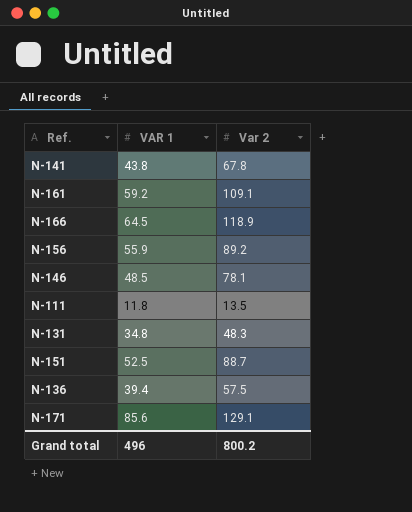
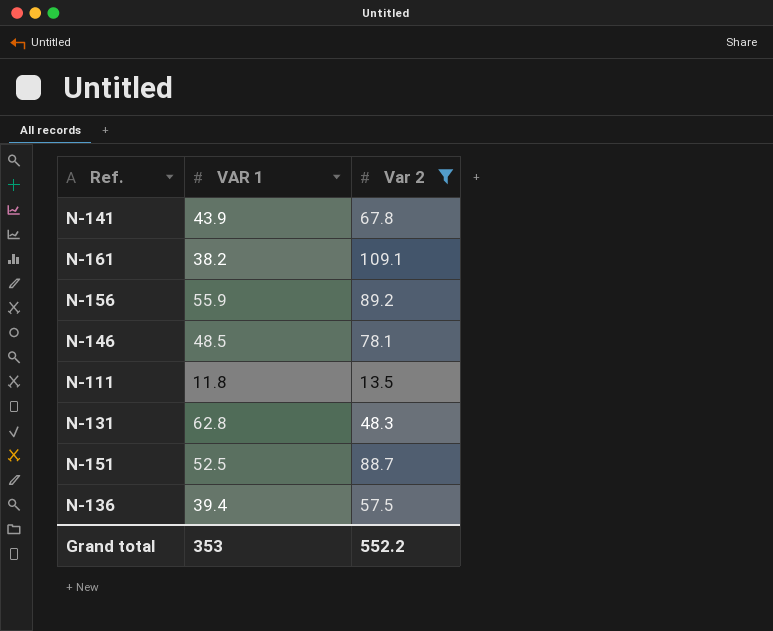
filter: none -> Var 2 <= 109.1
N-141 | VAR 1: 43.8 -> 43.9
N-161 | VAR 1: 59.2 -> 38.2
N-131 | VAR 1: 34.8 -> 62.8
Grand total | VAR 1: 496 -> 353
Grand total | Var 2: 800.2 -> 552.2

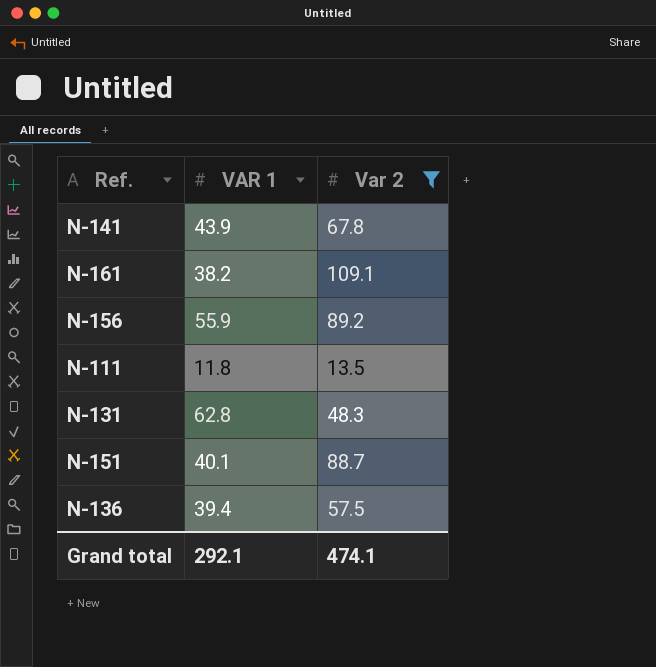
row N-146: 48.5 | 78.1 -> none
N-151 | VAR 1: 52.5 -> 40.1
Grand total | VAR 1: 353 -> 292.1
Grand total | Var 2: 552.2 -> 474.1

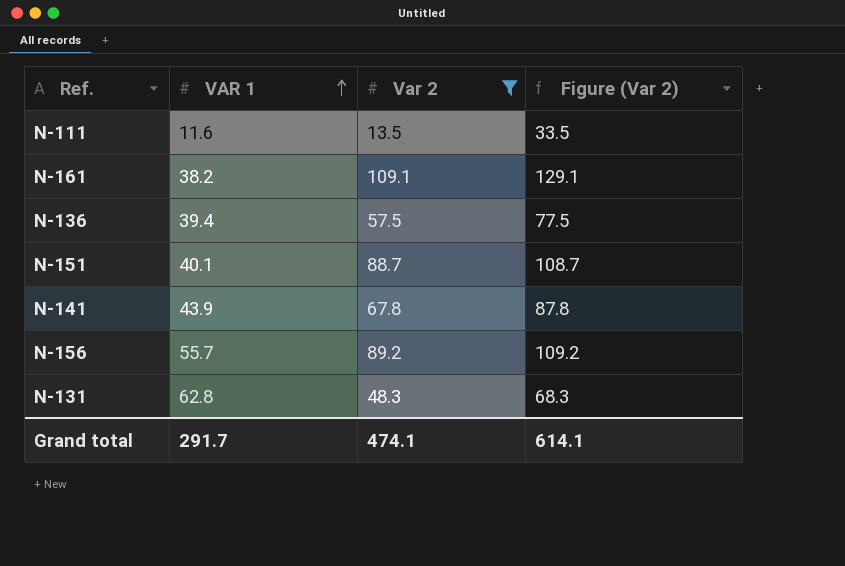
row order: none -> VAR 1 ascending
column Figure (Var 2) | formula: none -> [Var 2] + 20
N-111 | VAR 1: 11.8 -> 11.6
N-156 | VAR 1: 55.9 -> 55.7
Grand total | VAR 1: 292.1 -> 291.7

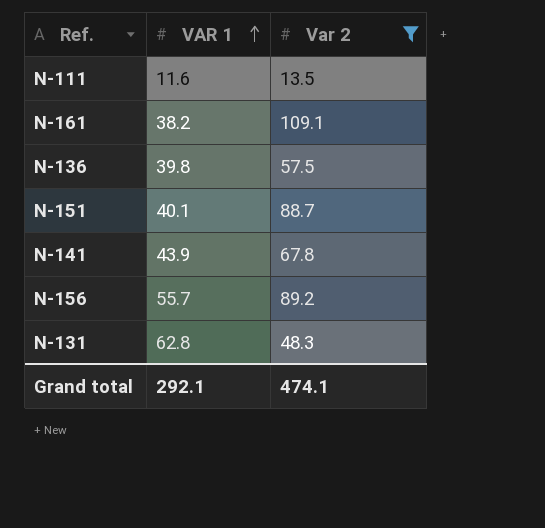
column Figure (Var 2) | formula: [Var 2] + 20 -> none
N-136 | VAR 1: 39.4 -> 39.8
Grand total | VAR 1: 291.7 -> 292.1

